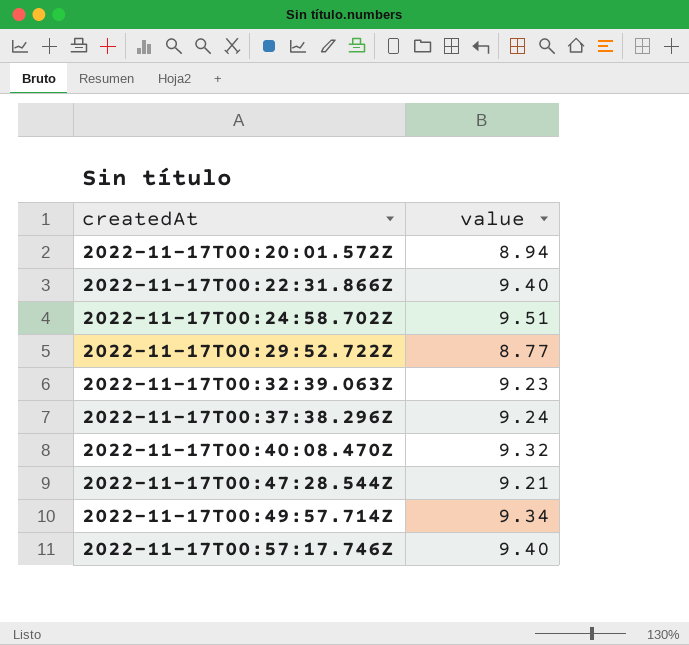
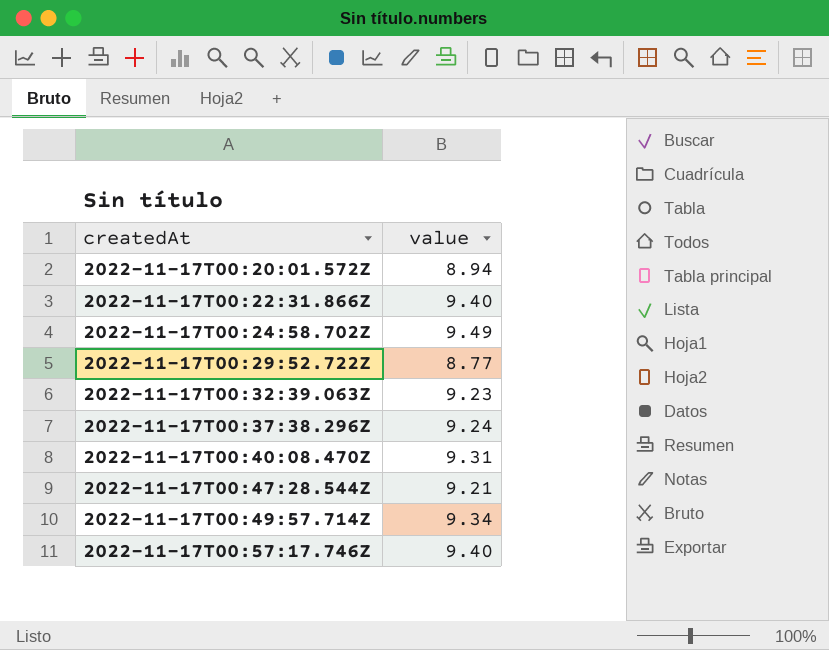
2022-11-17T00:24:58.702Z | value: 9.51 -> 9.49
2022-11-17T00:40:08.470Z | value: 9.32 -> 9.31

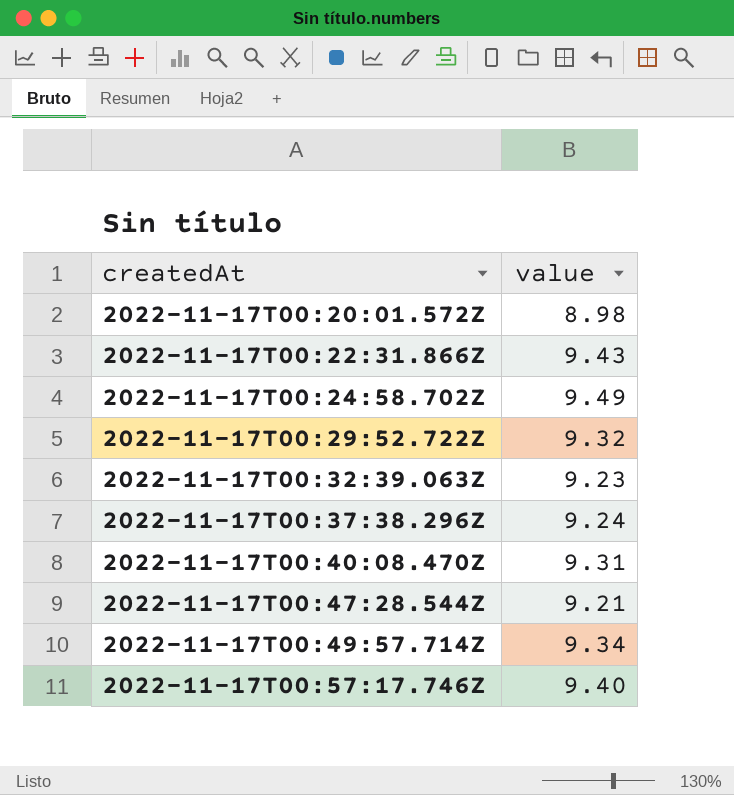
2022-11-17T00:20:01.572Z | value: 8.94 -> 8.98
2022-11-17T00:22:31.866Z | value: 9.40 -> 9.43
2022-11-17T00:29:52.722Z | value: 8.77 -> 9.32

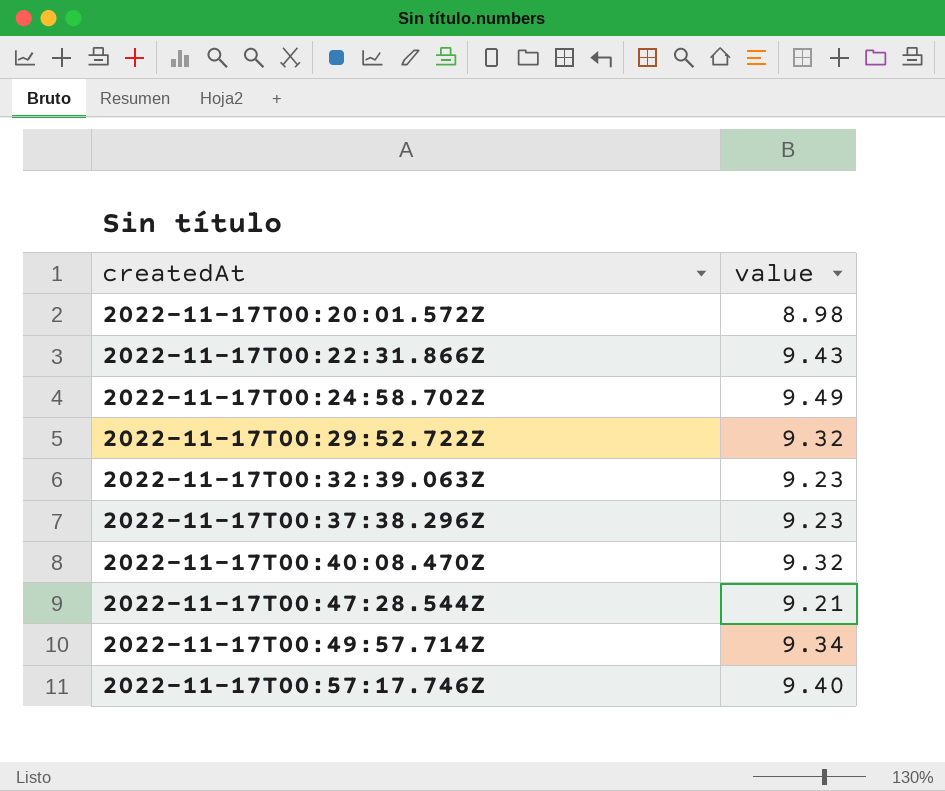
2022-11-17T00:37:38.296Z | value: 9.24 -> 9.23
2022-11-17T00:40:08.470Z | value: 9.31 -> 9.32

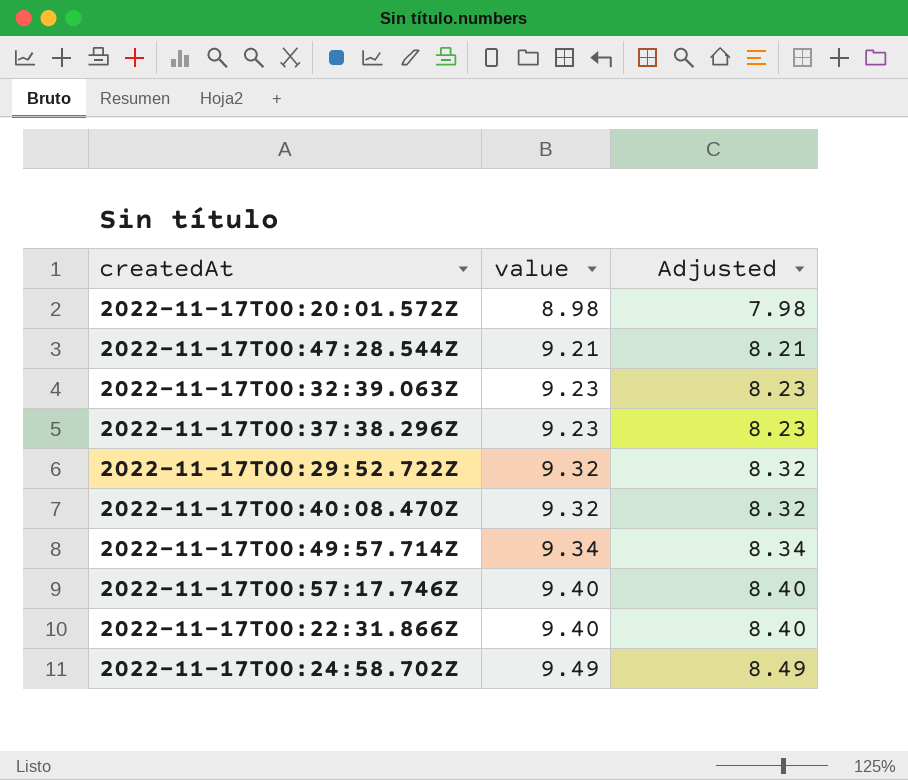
row order: createdAt ascending -> value ascending
column Adjusted | formula: none -> [value] - 1
2022-11-17T00:22:31.866Z | value: 9.43 -> 9.40

